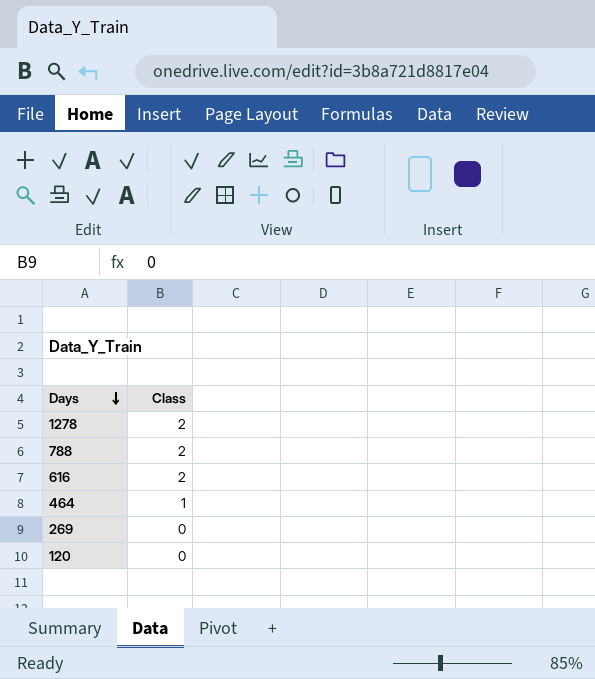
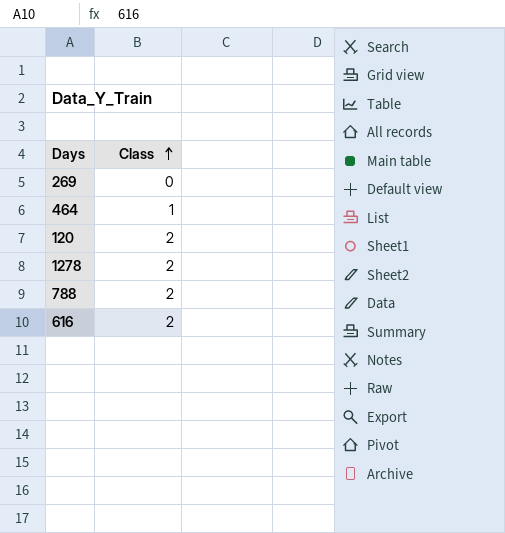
row order: Days descending -> Class ascending
120 | Class: 0 -> 2

